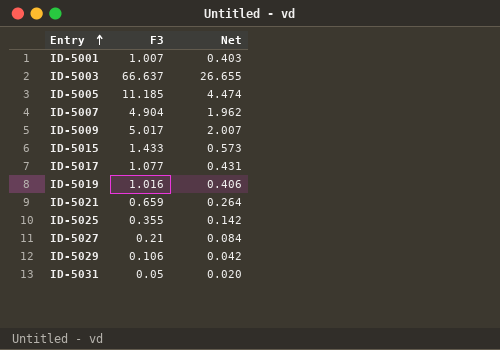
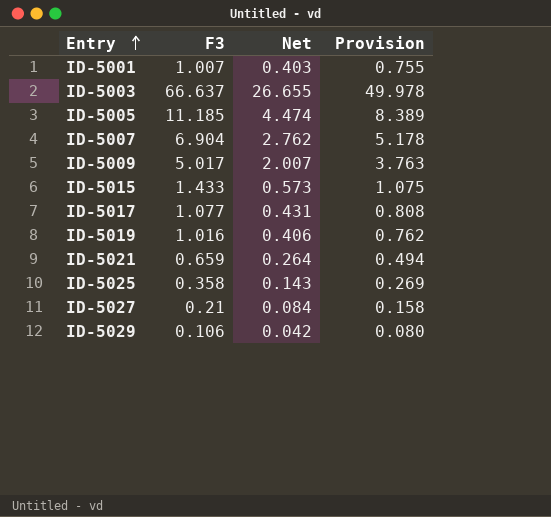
column Provision | formula: none -> [F3] * 0.75
row ID-5031: 0.05 | 0.020 -> none
ID-5007 | F3: 4.904 -> 6.904
ID-5007 | Net: 1.962 -> 2.762
ID-5025 | F3: 0.355 -> 0.358
ID-5025 | Net: 0.142 -> 0.143

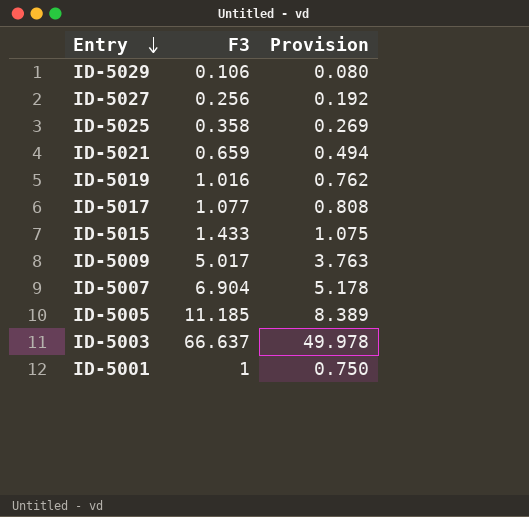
row order: Entry ascending -> Entry descending
column Net | formula: [F3] * 0.4 -> none
ID-5027 | F3: 0.21 -> 0.256
ID-5027 | Provision: 0.158 -> 0.192
ID-5001 | F3: 1.007 -> 1
ID-5001 | Provision: 0.755 -> 0.750

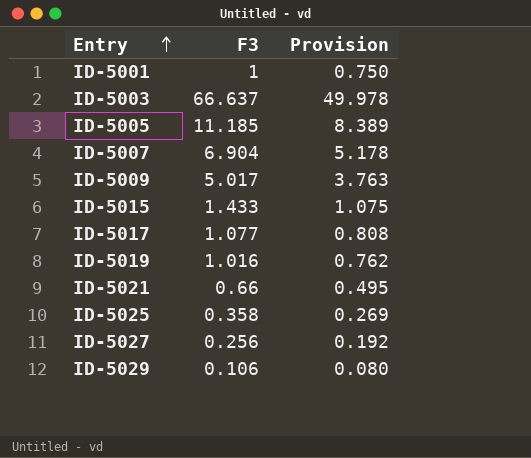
row order: Entry descending -> Entry ascending
ID-5021 | F3: 0.659 -> 0.66
ID-5021 | Provision: 0.494 -> 0.495

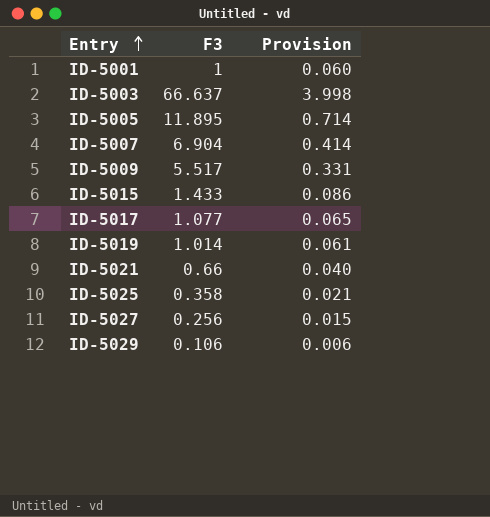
column Provision | formula: [F3] * 0.75 -> [F3] * 0.06
ID-5005 | F3: 11.185 -> 11.895
ID-5009 | F3: 5.017 -> 5.517
ID-5019 | F3: 1.016 -> 1.014

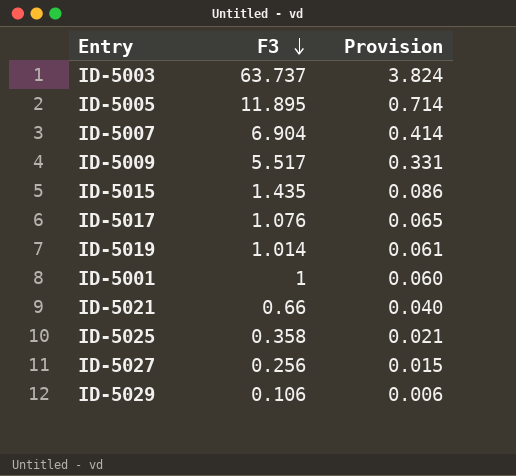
row order: Entry ascending -> F3 descending
ID-5003 | F3: 66.637 -> 63.737
ID-5003 | Provision: 3.998 -> 3.824
ID-5015 | F3: 1.433 -> 1.435
ID-5017 | F3: 1.077 -> 1.076

